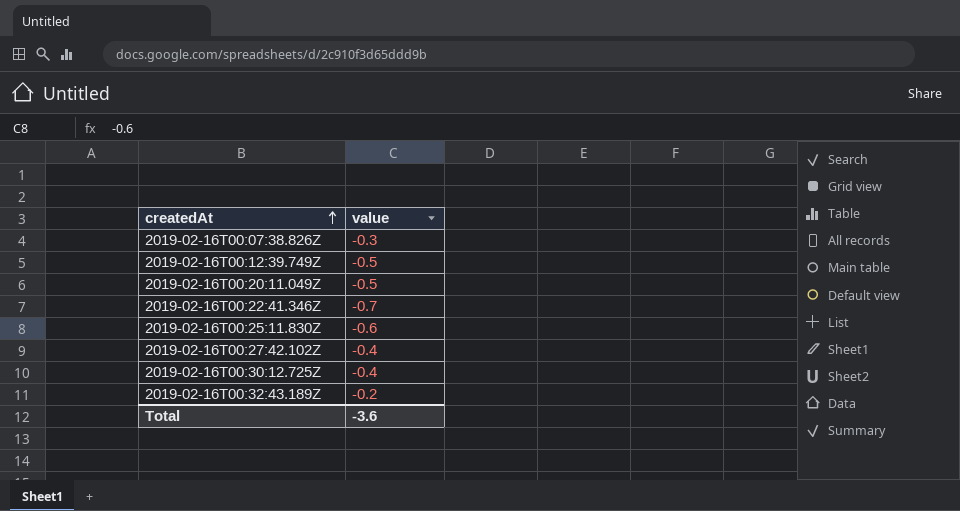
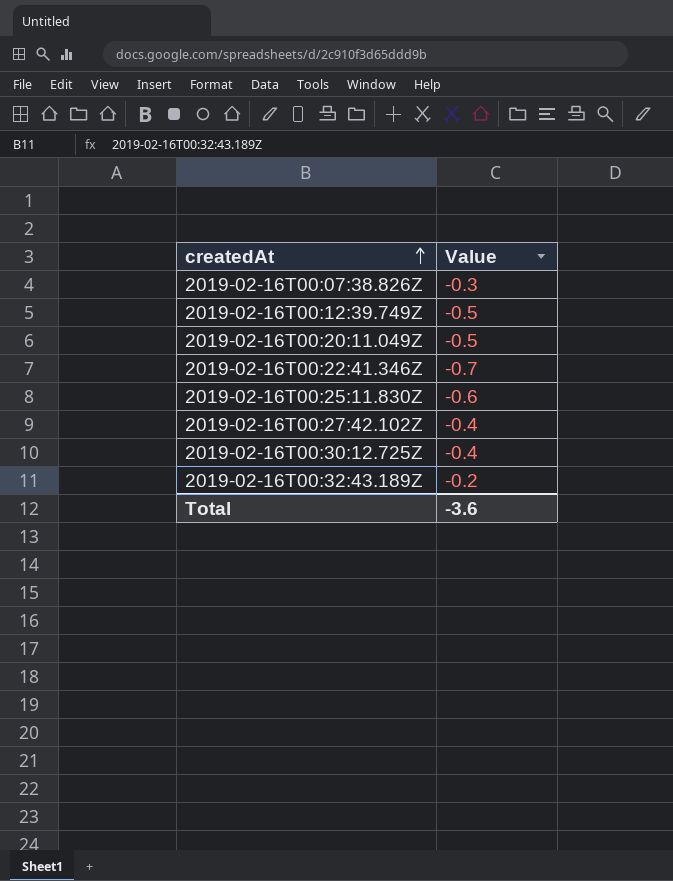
column name: value -> Value

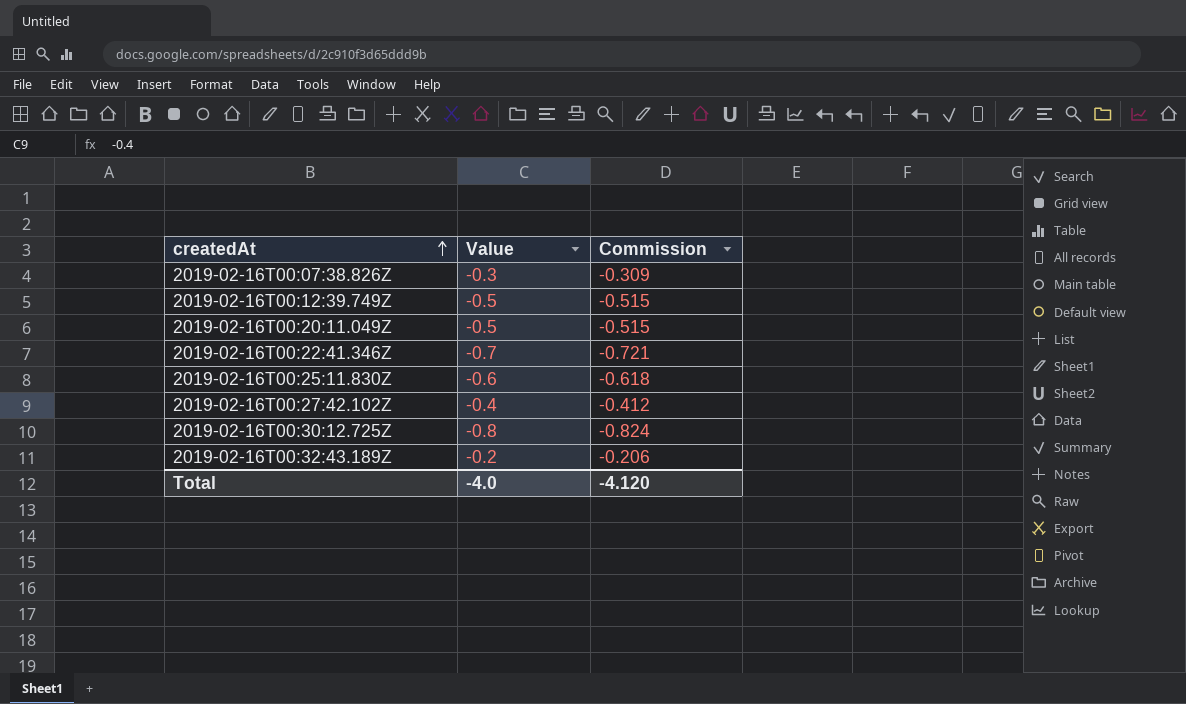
column Commission | formula: none -> [Value] * 1.03
2019-02-16T00:30:12.725Z | Value: -0.4 -> -0.8
Total | Value: -3.6 -> -4.0

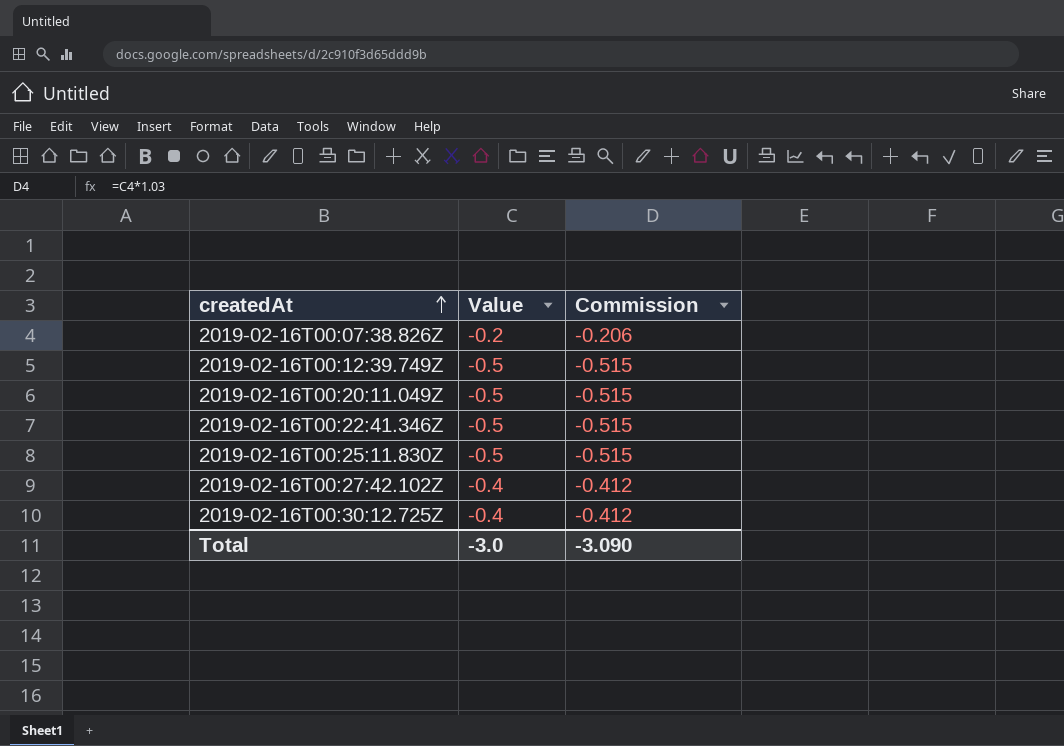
row 2019-02-16T00:32:43.189Z: -0.2 | -0.206 -> none
2019-02-16T00:07:38.826Z | Value: -0.3 -> -0.2
2019-02-16T00:07:38.826Z | Commission: -0.309 -> -0.206
2019-02-16T00:22:41.346Z | Value: -0.7 -> -0.5
2019-02-16T00:22:41.346Z | Commission: -0.721 -> -0.515
2019-02-16T00:25:11.830Z | Value: -0.6 -> -0.5
2019-02-16T00:25:11.830Z | Commission: -0.618 -> -0.515
2019-02-16T00:30:12.725Z | Value: -0.8 -> -0.4
2019-02-16T00:30:12.725Z | Commission: -0.824 -> -0.412
Total | Value: -4.0 -> -3.0
Total | Commission: -4.120 -> -3.090

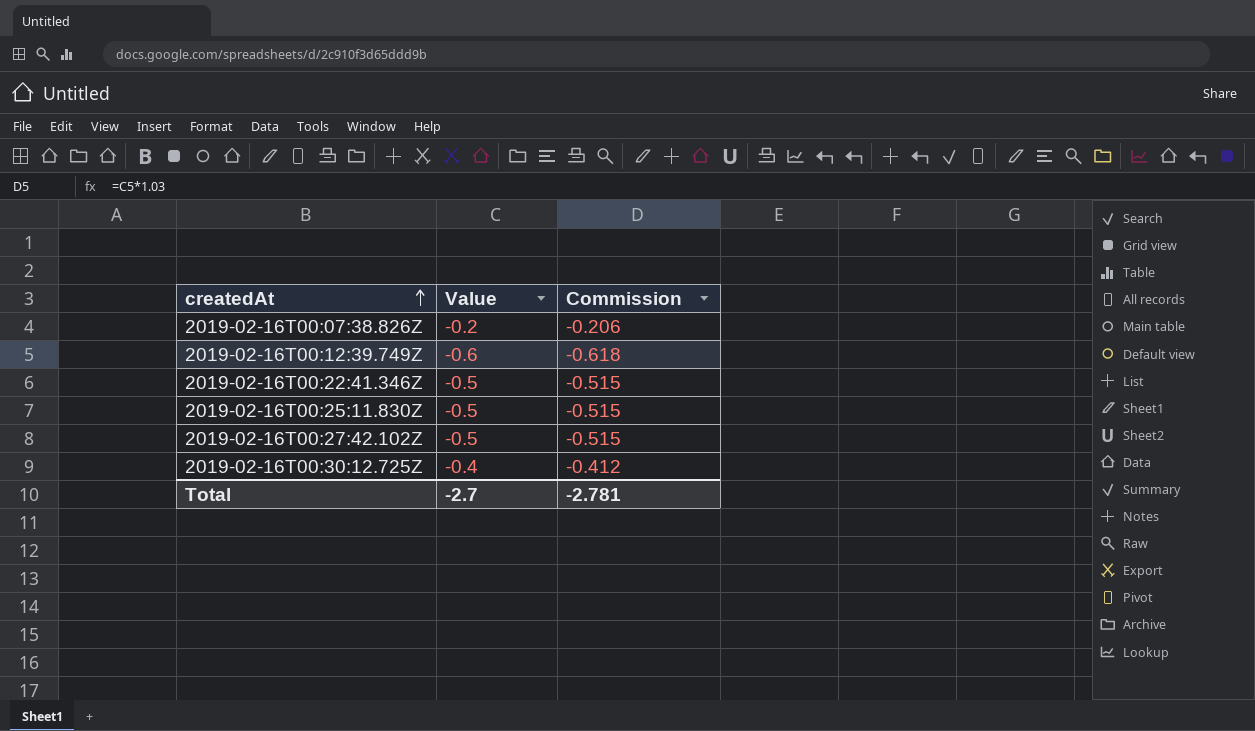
row 2019-02-16T00:20:11.049Z: -0.5 | -0.515 -> none
2019-02-16T00:12:39.749Z | Value: -0.5 -> -0.6
2019-02-16T00:12:39.749Z | Commission: -0.515 -> -0.618
2019-02-16T00:27:42.102Z | Value: -0.4 -> -0.5
2019-02-16T00:27:42.102Z | Commission: -0.412 -> -0.515
Total | Value: -3.0 -> -2.7
Total | Commission: -3.090 -> -2.781

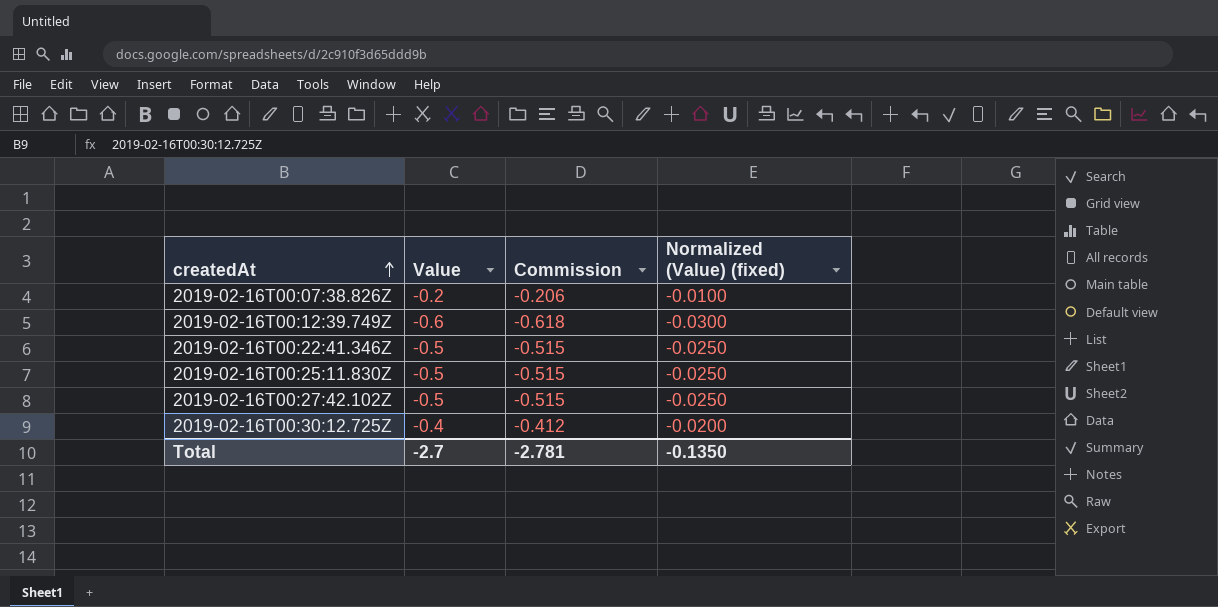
column Normalized (Value) (fixed) | formula: none -> [Value] * 0.05

